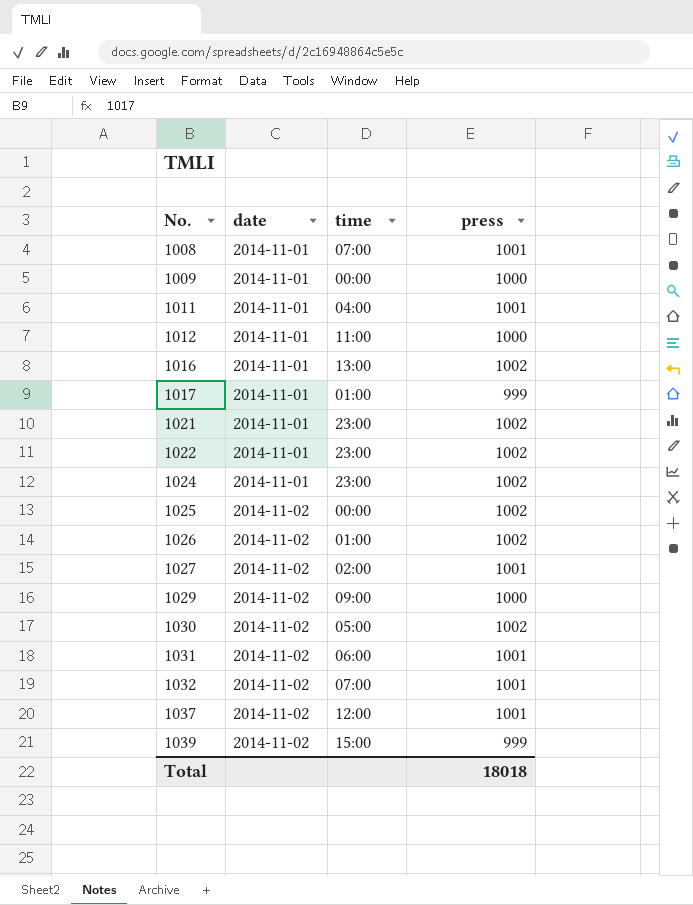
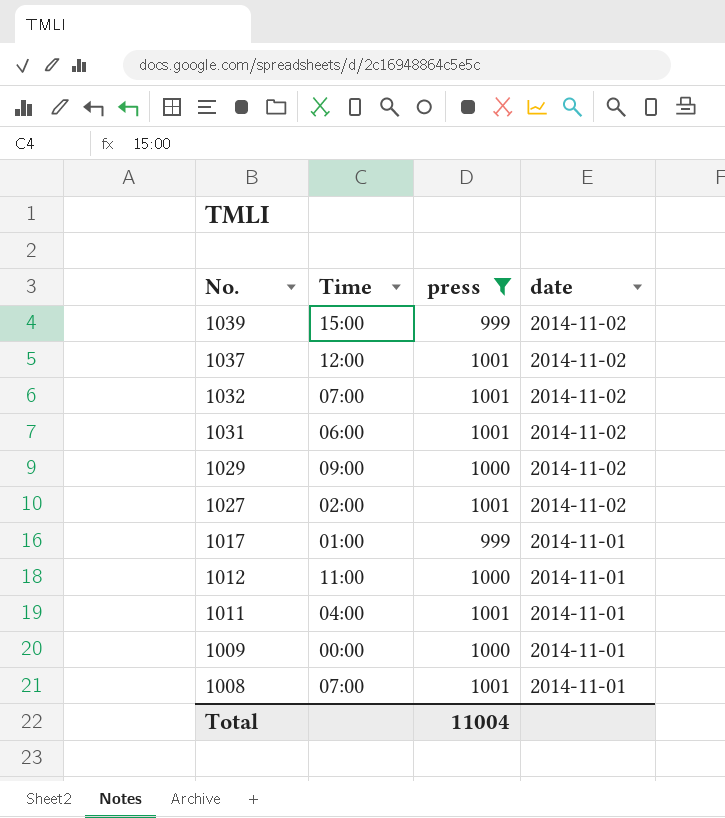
filter: none -> press != 1002
row order: No. ascending -> No. descending
column name: time -> Time
column date | position: 2 -> 4
Total | press: 18018 -> 11004

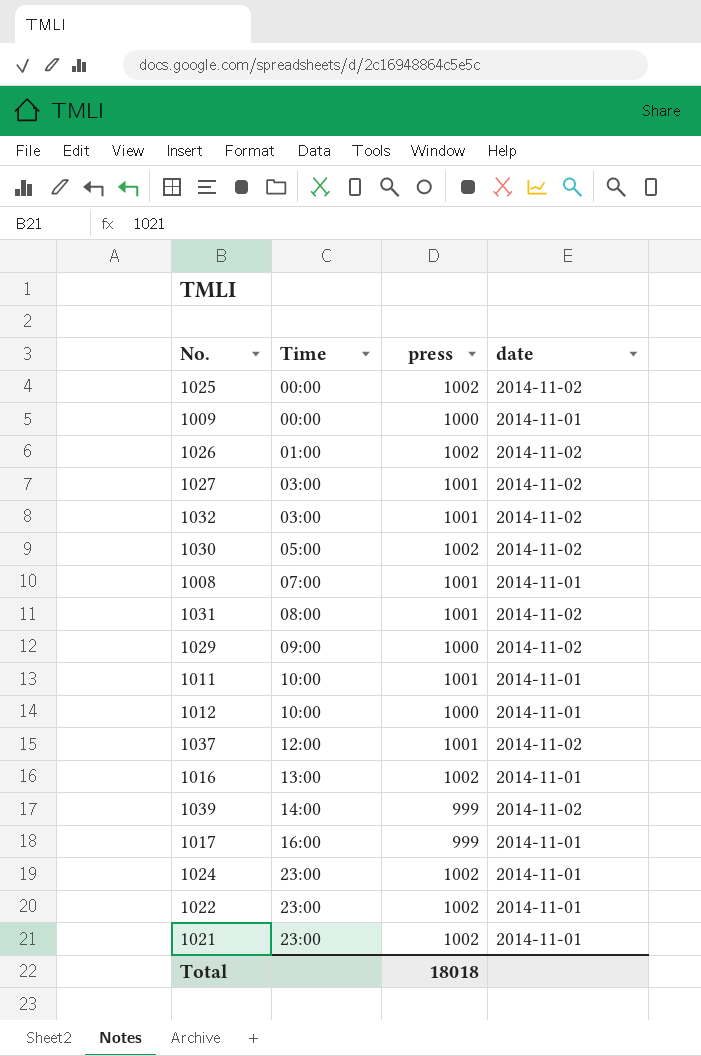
filter: press != 1002 -> none
row order: No. descending -> Time ascending
1027 | Time: 02:00 -> 03:00
1032 | Time: 07:00 -> 03:00
1031 | Time: 06:00 -> 08:00
1011 | Time: 04:00 -> 10:00
1012 | Time: 11:00 -> 10:00
1039 | Time: 15:00 -> 14:00
1017 | Time: 01:00 -> 16:00
Total | press: 11004 -> 18018

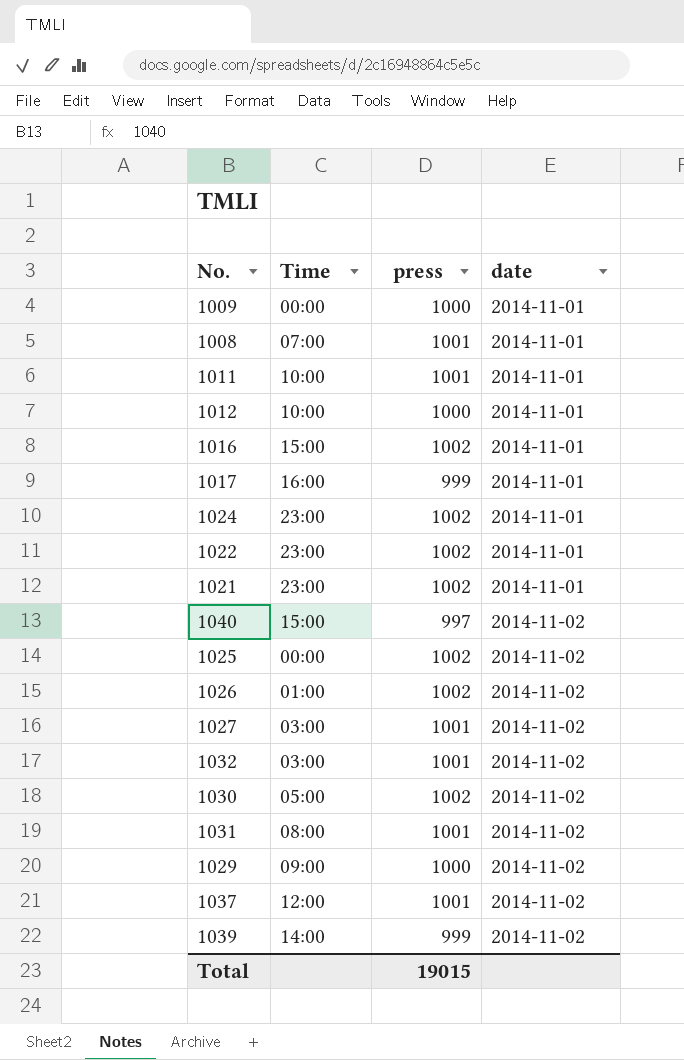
row order: Time ascending -> date ascending
1016 | Time: 13:00 -> 15:00
row 1040: none -> 15:00 | 997 | 2014-11-02
Total | press: 18018 -> 19015

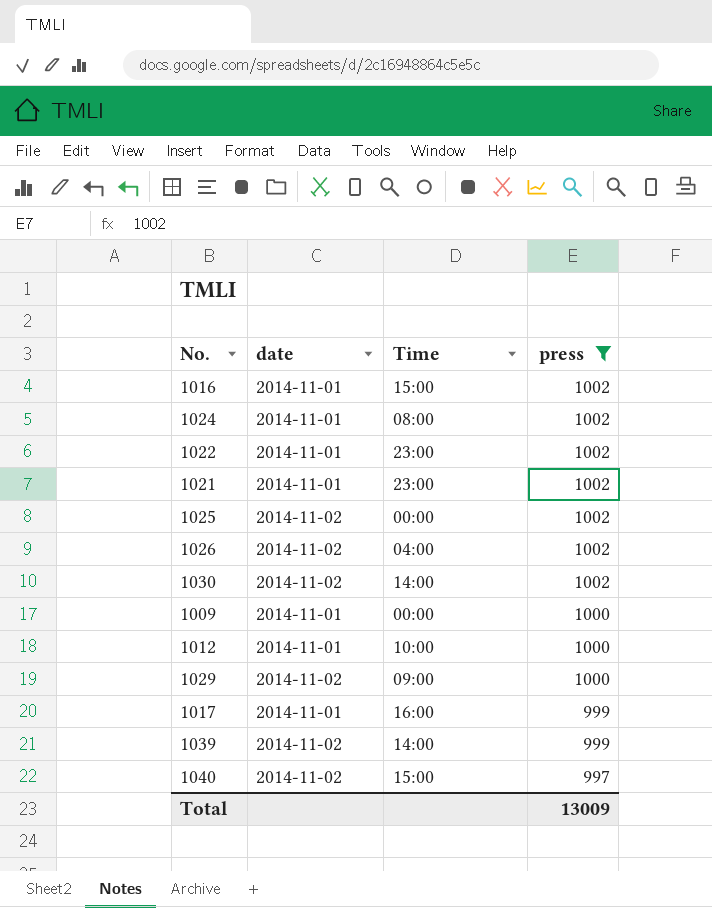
filter: none -> press != 1001
row order: date ascending -> press descending
column date | position: 4 -> 2
1024 | Time: 23:00 -> 08:00
1026 | Time: 01:00 -> 04:00
1030 | Time: 05:00 -> 14:00
Total | press: 19015 -> 13009

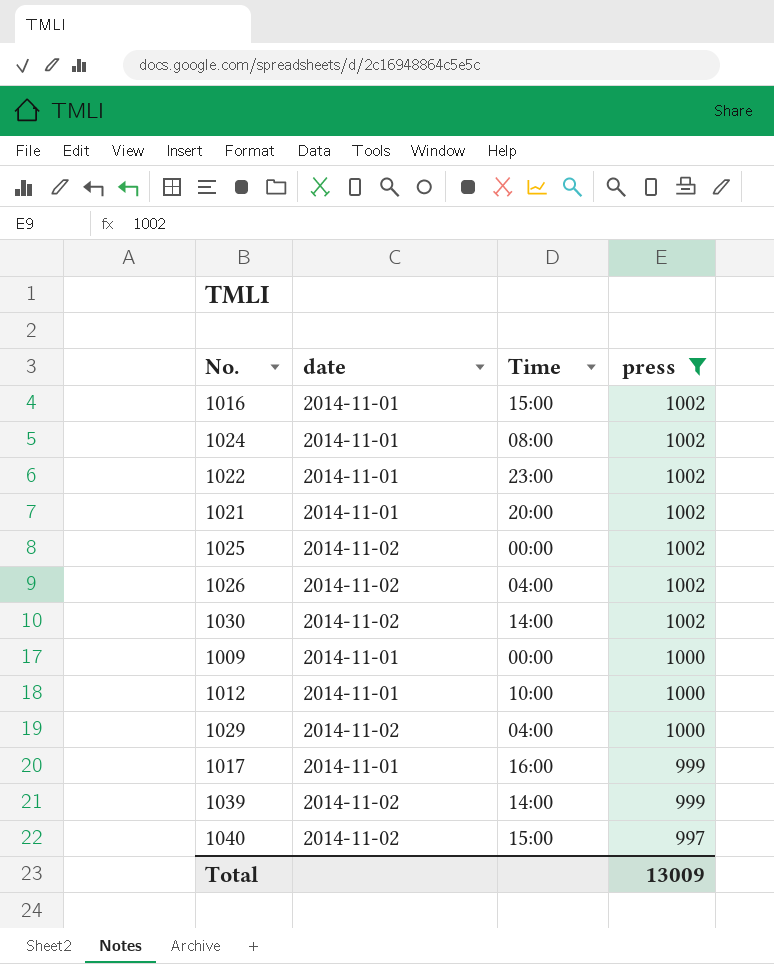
1021 | Time: 23:00 -> 20:00
1029 | Time: 09:00 -> 04:00

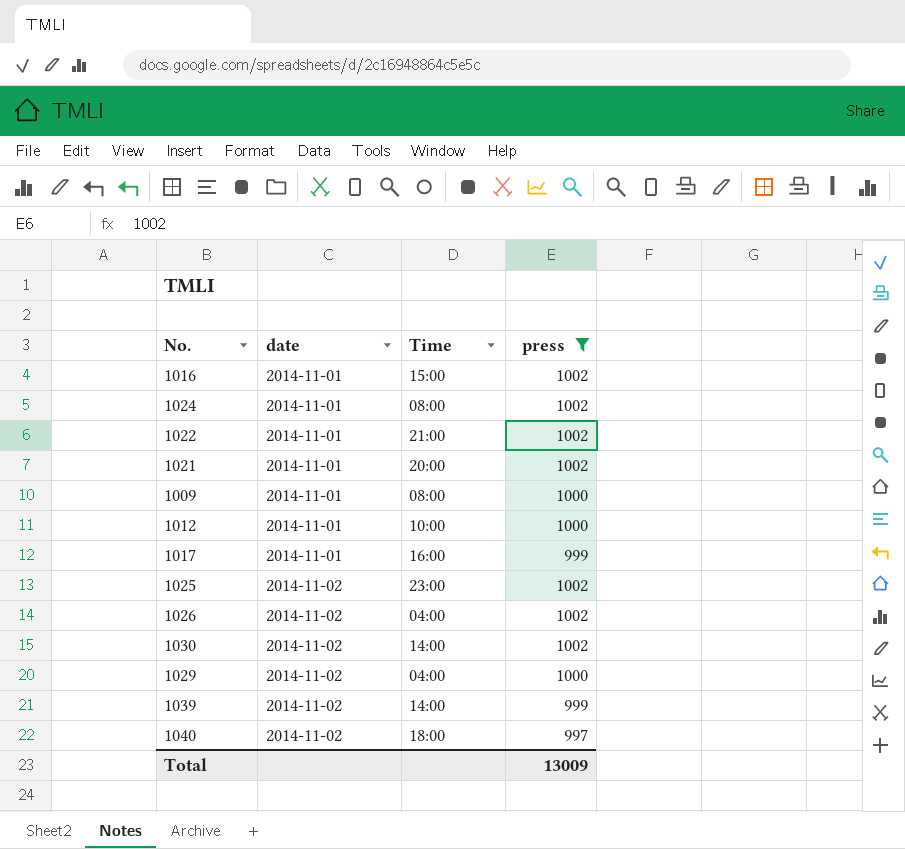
row order: press descending -> date ascending
1022 | Time: 23:00 -> 21:00
1009 | Time: 00:00 -> 08:00
1025 | Time: 00:00 -> 23:00
1040 | Time: 15:00 -> 18:00

